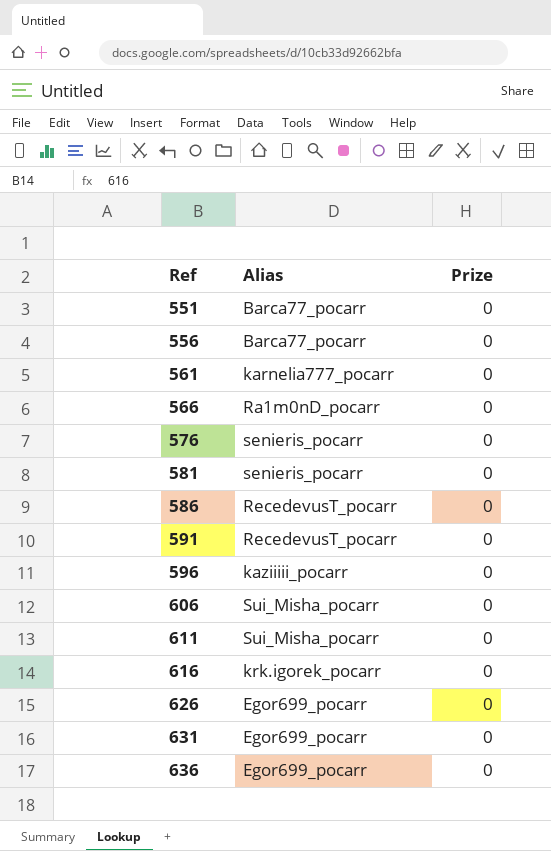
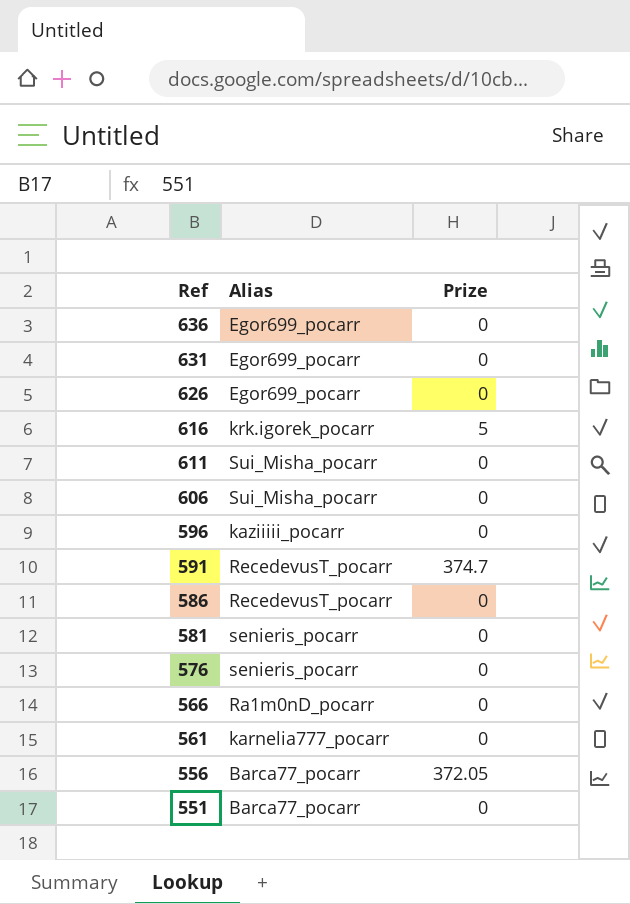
row order: Ref ascending -> Ref descending
616 | Prize: 0 -> 5
591 | Prize: 0 -> 374.7
556 | Prize: 0 -> 372.05

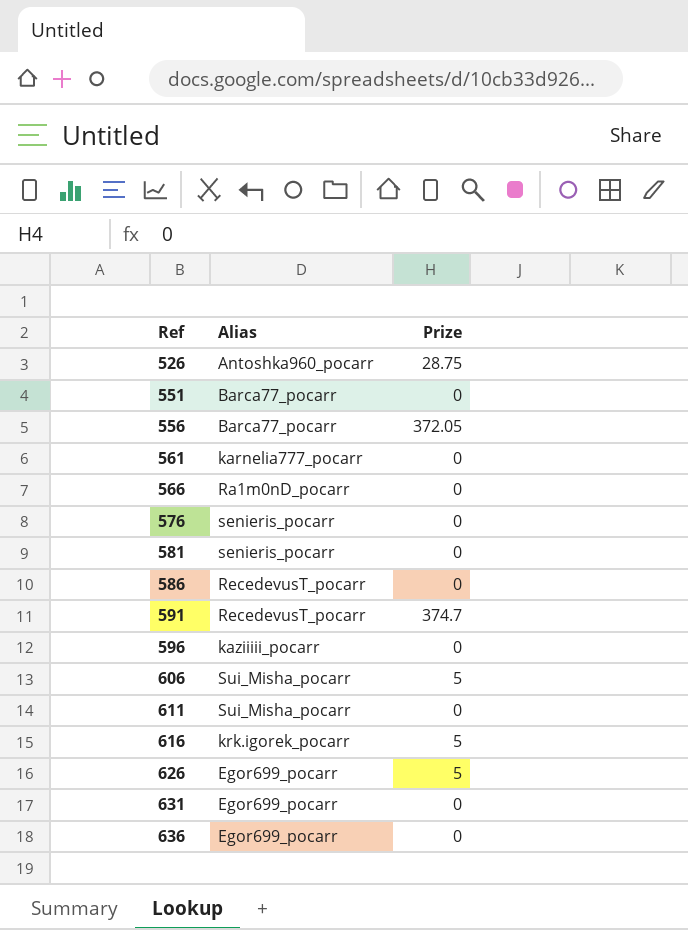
row order: Ref descending -> Ref ascending
row 526: none -> Antoshka960_pocarr | 28.75
606 | Prize: 0 -> 5
626 | Prize: 0 -> 5

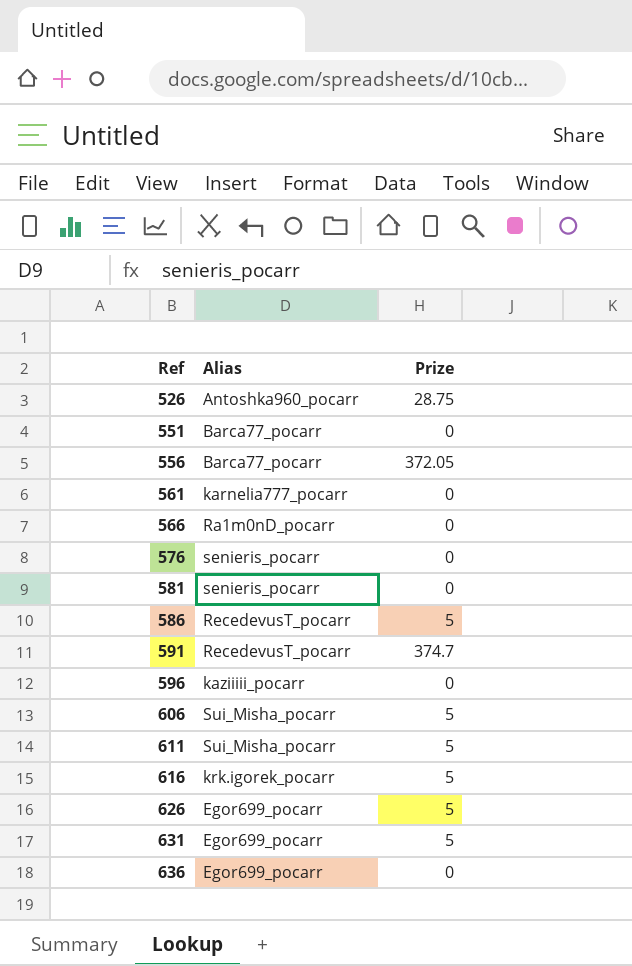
586 | Prize: 0 -> 5
611 | Prize: 0 -> 5
631 | Prize: 0 -> 5

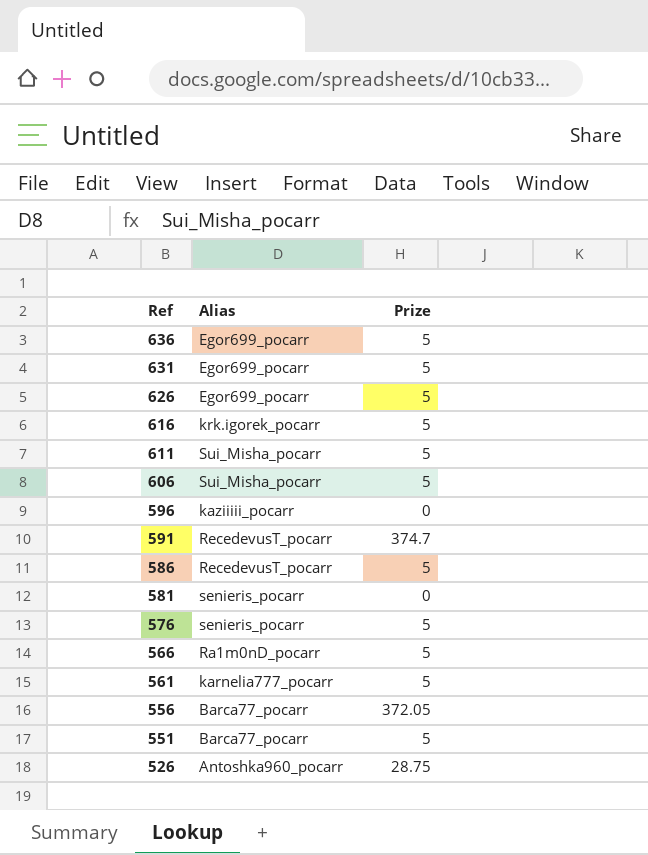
row order: Ref ascending -> Ref descending
636 | Prize: 0 -> 5
576 | Prize: 0 -> 5
566 | Prize: 0 -> 5
561 | Prize: 0 -> 5
551 | Prize: 0 -> 5

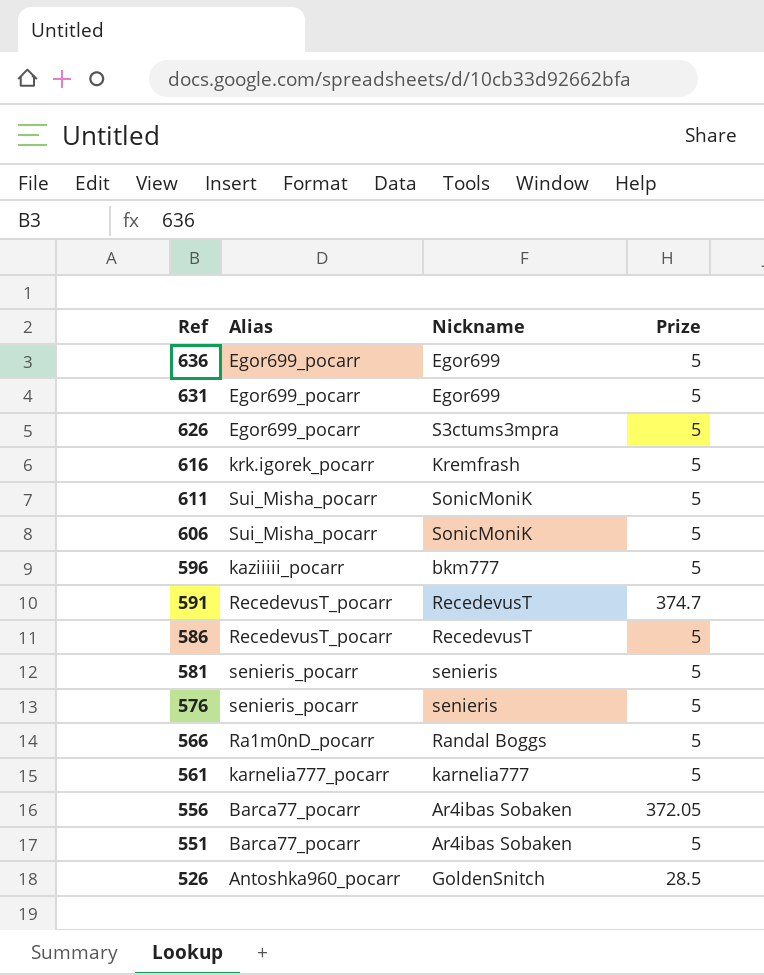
column Nickname | position: none -> 3
596 | Prize: 0 -> 5
581 | Prize: 0 -> 5
526 | Prize: 28.75 -> 28.5

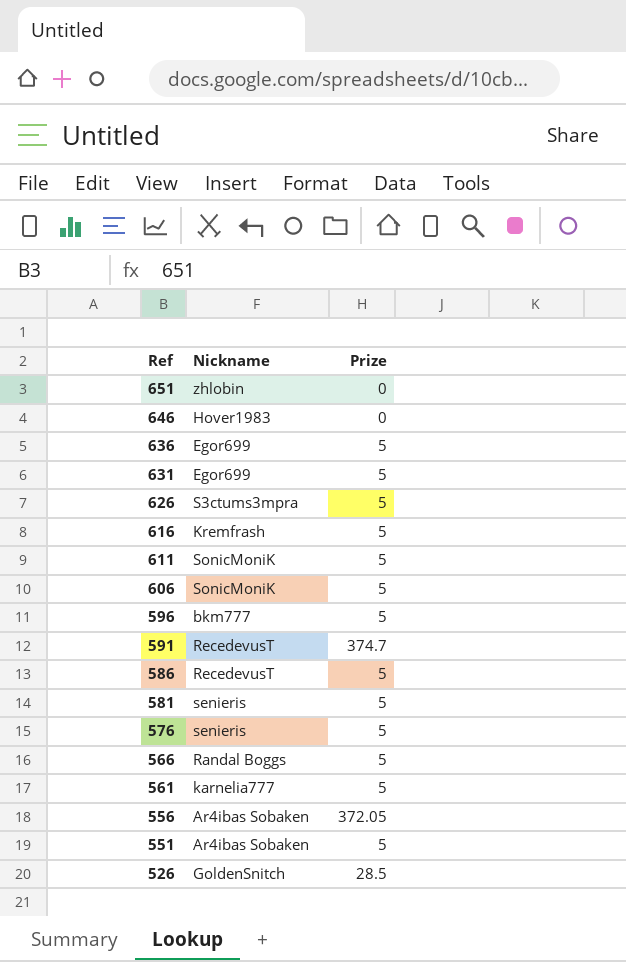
column Alias | position: 2 -> none
row 651: none -> zhlobin | 0
row 646: none -> Hover1983 | 0

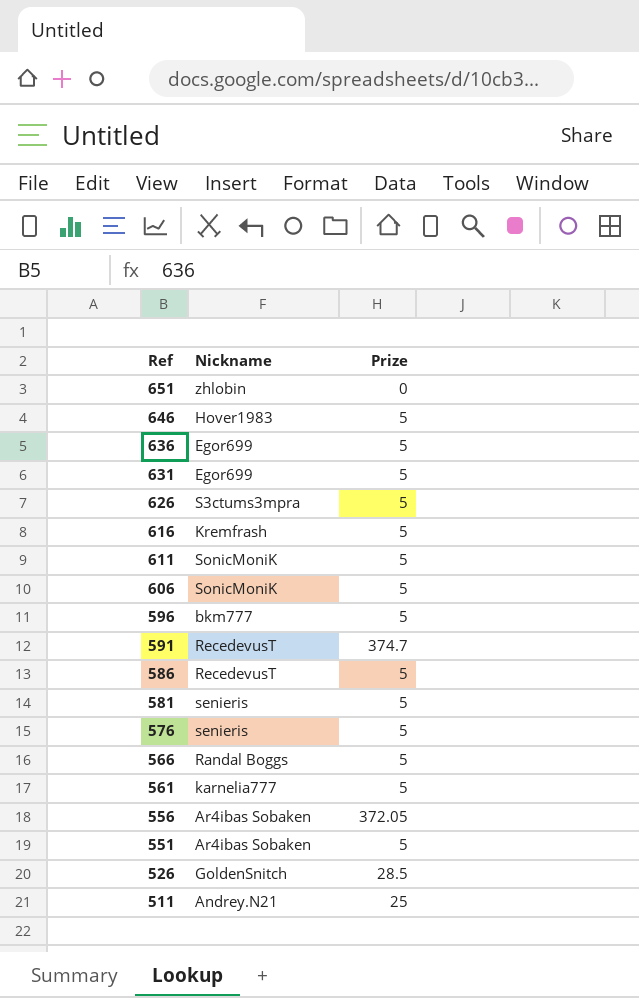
646 | Prize: 0 -> 5
row 511: none -> Andrey.N21 | 25

